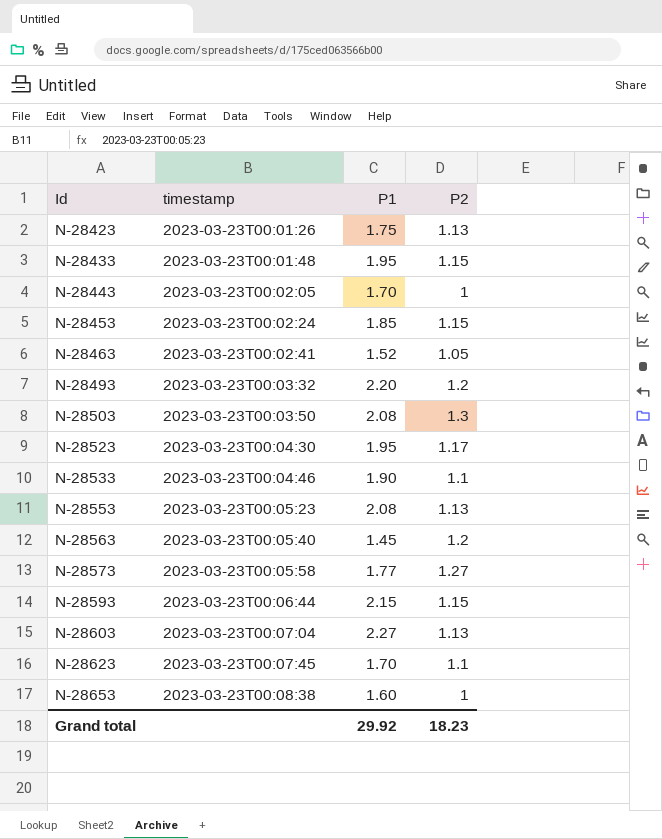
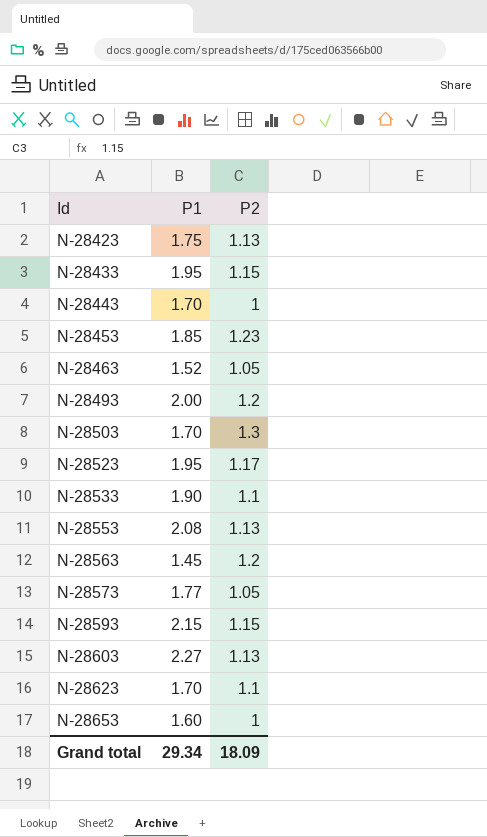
column timestamp | position: 2 -> none
N-28453 | P2: 1.15 -> 1.23
N-28493 | P1: 2.20 -> 2.00
N-28503 | P1: 2.08 -> 1.70
N-28573 | P2: 1.27 -> 1.05
Grand total | P1: 29.92 -> 29.34
Grand total | P2: 18.23 -> 18.09

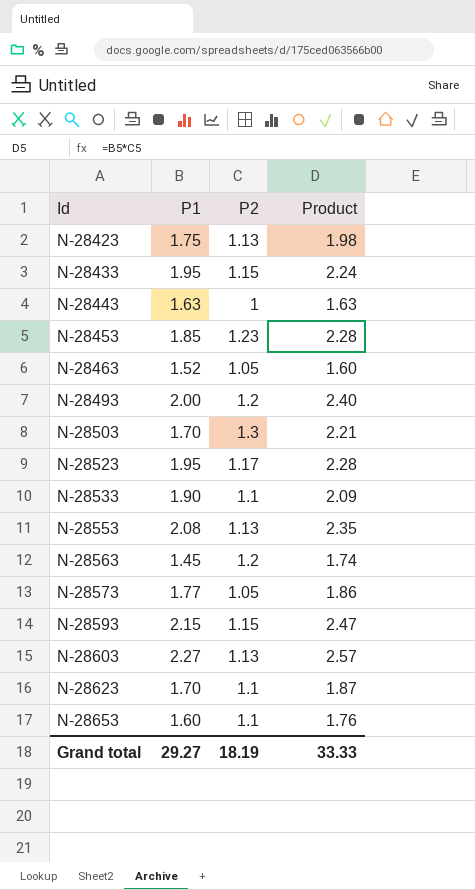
column Product | formula: none -> [P1] * [P2]
N-28443 | P1: 1.70 -> 1.63
N-28653 | P2: 1 -> 1.1
Grand total | P1: 29.34 -> 29.27
Grand total | P2: 18.09 -> 18.19

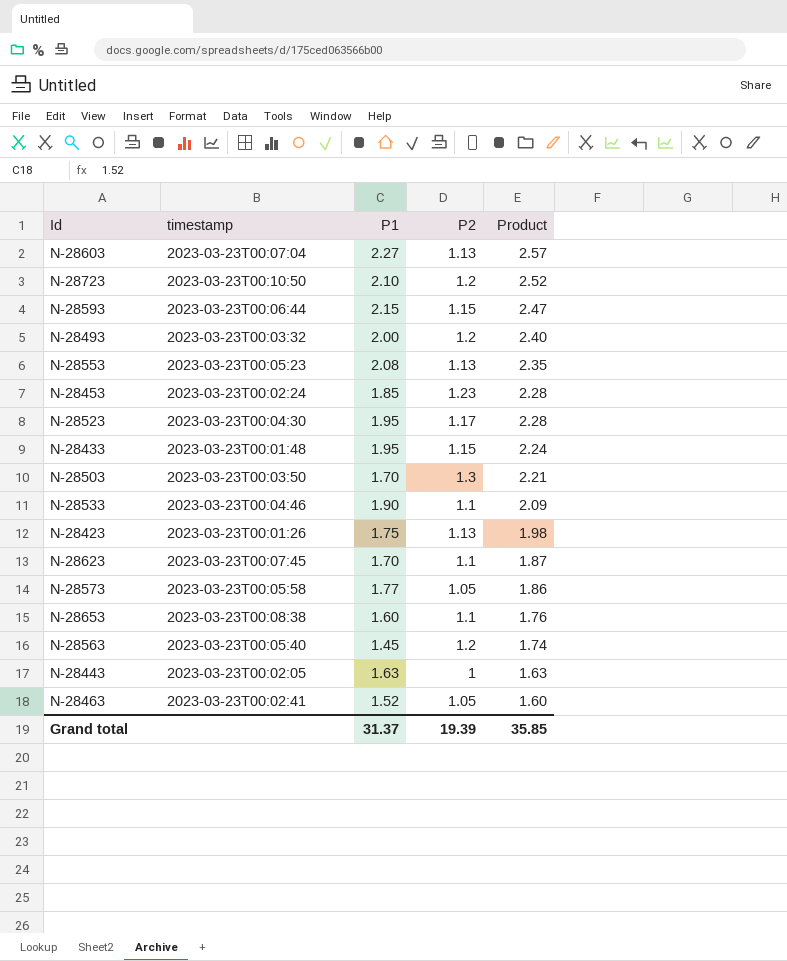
row order: Id ascending -> Product descending
column timestamp | position: none -> 2
row N-28723: none -> 2023-03-23T00:10:50 | 2.10 | 1.2 | 2.52
Grand total | P1: 29.27 -> 31.37
Grand total | P2: 18.19 -> 19.39
Grand total | Product: 33.33 -> 35.85

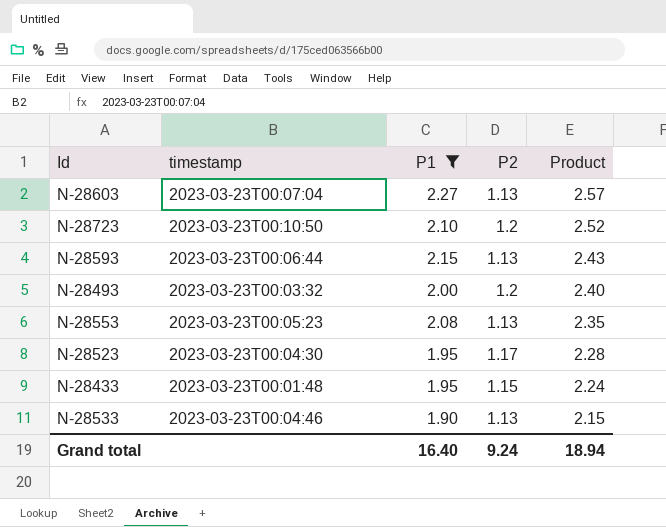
filter: none -> P1 >= 1.90
N-28593 | P2: 1.15 -> 1.13
N-28593 | Product: 2.47 -> 2.43
N-28533 | P2: 1.1 -> 1.13
N-28533 | Product: 2.09 -> 2.15
Grand total | P1: 31.37 -> 16.40
Grand total | P2: 19.39 -> 9.24
Grand total | Product: 35.85 -> 18.94

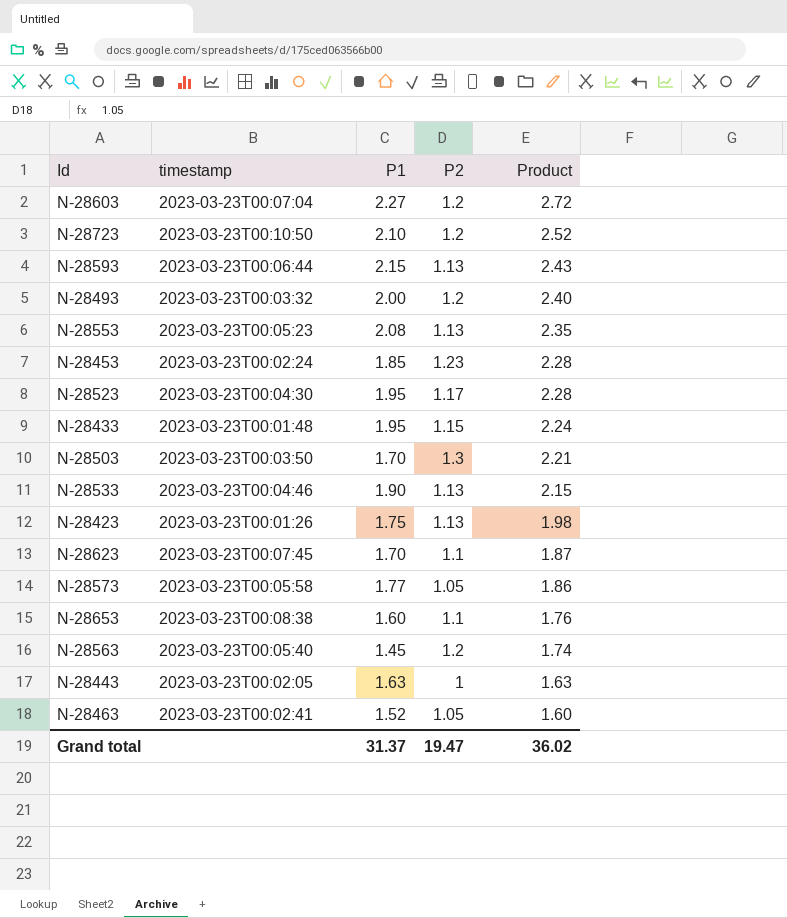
filter: P1 >= 1.90 -> none
N-28603 | P2: 1.13 -> 1.2
N-28603 | Product: 2.57 -> 2.72
Grand total | P1: 16.40 -> 31.37
Grand total | P2: 9.24 -> 19.47
Grand total | Product: 18.94 -> 36.02

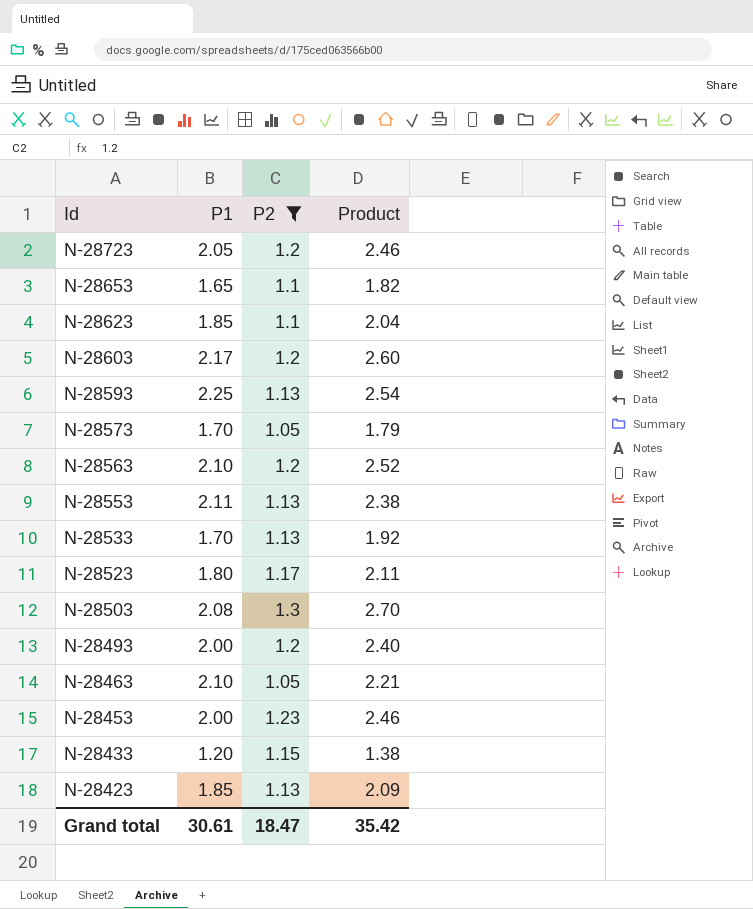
filter: none -> P2 != 1
row order: Product descending -> Id descending
column timestamp | position: 2 -> none
N-28723 | P1: 2.10 -> 2.05
N-28723 | Product: 2.52 -> 2.46
N-28653 | P1: 1.60 -> 1.65
N-28653 | Product: 1.76 -> 1.82
N-28623 | P1: 1.70 -> 1.85
N-28623 | Product: 1.87 -> 2.04
N-28603 | P1: 2.27 -> 2.17
N-28603 | Product: 2.72 -> 2.60
N-28593 | P1: 2.15 -> 2.25
N-28593 | Product: 2.43 -> 2.54
N-28573 | P1: 1.77 -> 1.70
N-28573 | Product: 1.86 -> 1.79
N-28563 | P1: 1.45 -> 2.10
N-28563 | Product: 1.74 -> 2.52
N-28553 | P1: 2.08 -> 2.11
N-28553 | Product: 2.35 -> 2.38
N-28533 | P1: 1.90 -> 1.70
N-28533 | Product: 2.15 -> 1.92
N-28523 | P1: 1.95 -> 1.80
N-28523 | Product: 2.28 -> 2.11
N-28503 | P1: 1.70 -> 2.08
N-28503 | Product: 2.21 -> 2.70
N-28463 | P1: 1.52 -> 2.10
N-28463 | Product: 1.60 -> 2.21
N-28453 | P1: 1.85 -> 2.00
N-28453 | Product: 2.28 -> 2.46
N-28433 | P1: 1.95 -> 1.20
N-28433 | Product: 2.24 -> 1.38
N-28423 | P1: 1.75 -> 1.85
N-28423 | Product: 1.98 -> 2.09
Grand total | P1: 31.37 -> 30.61
Grand total | P2: 19.47 -> 18.47
Grand total | Product: 36.02 -> 35.42

